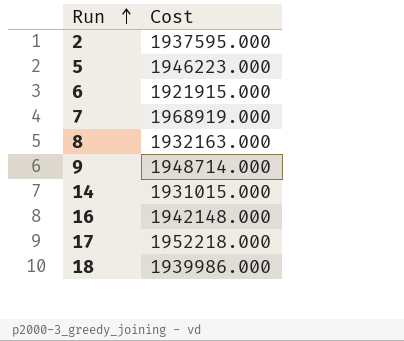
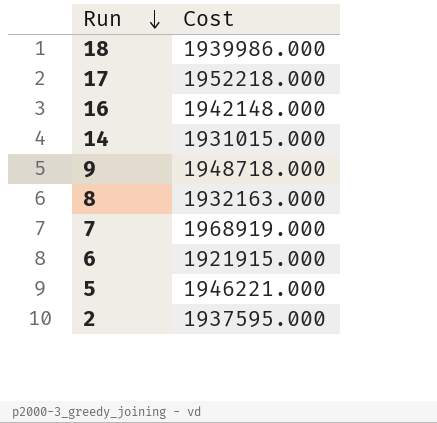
row order: Run ascending -> Run descending
9 | Cost: 1948714.000 -> 1948718.000
5 | Cost: 1946223.000 -> 1946221.000

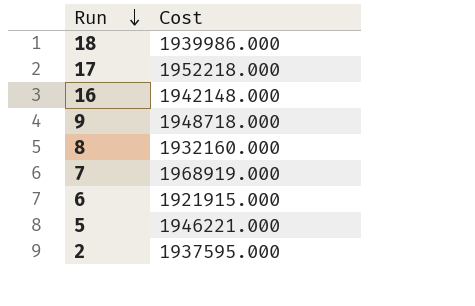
row 14: 1931015.000 -> none
8 | Cost: 1932163.000 -> 1932160.000

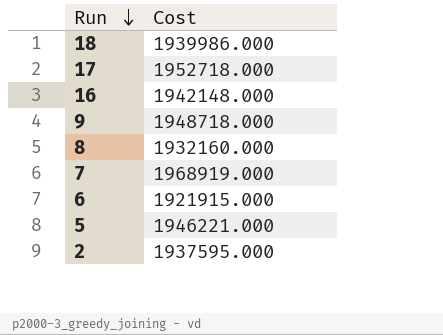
17 | Cost: 1952218.000 -> 1952718.000

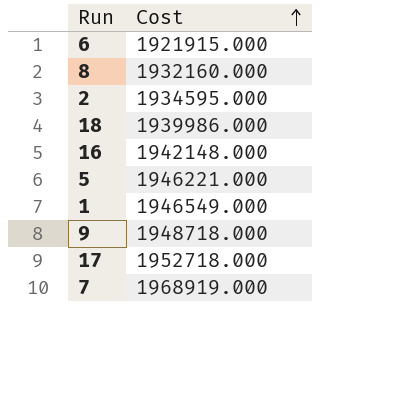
row order: Run descending -> Cost ascending
2 | Cost: 1937595.000 -> 1934595.000
row 1: none -> 1946549.000

